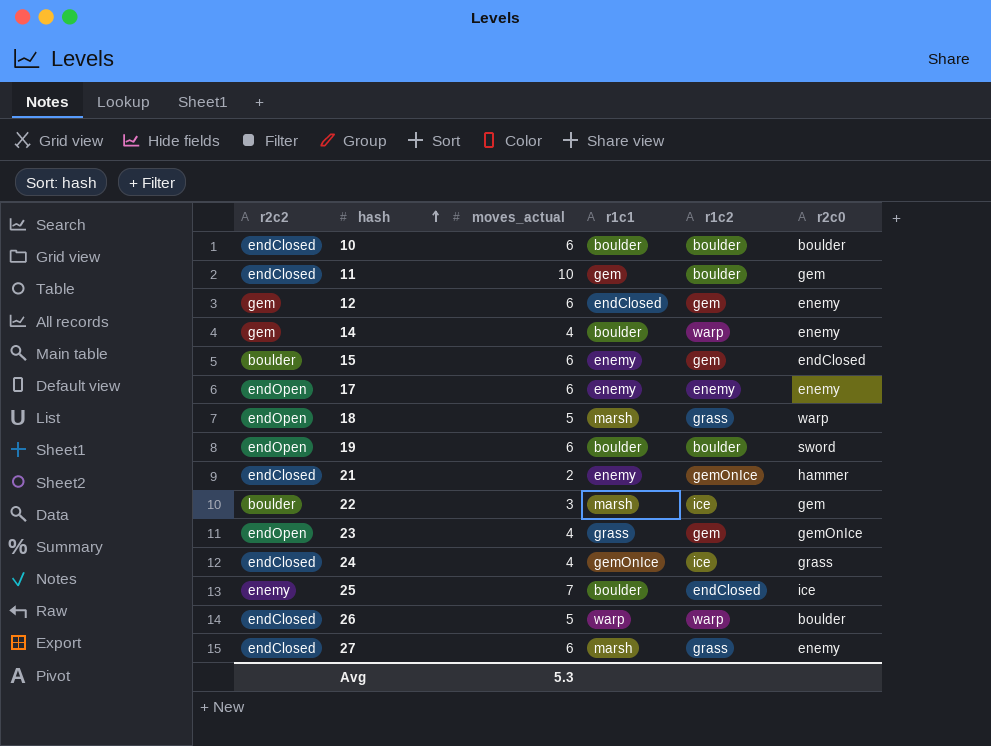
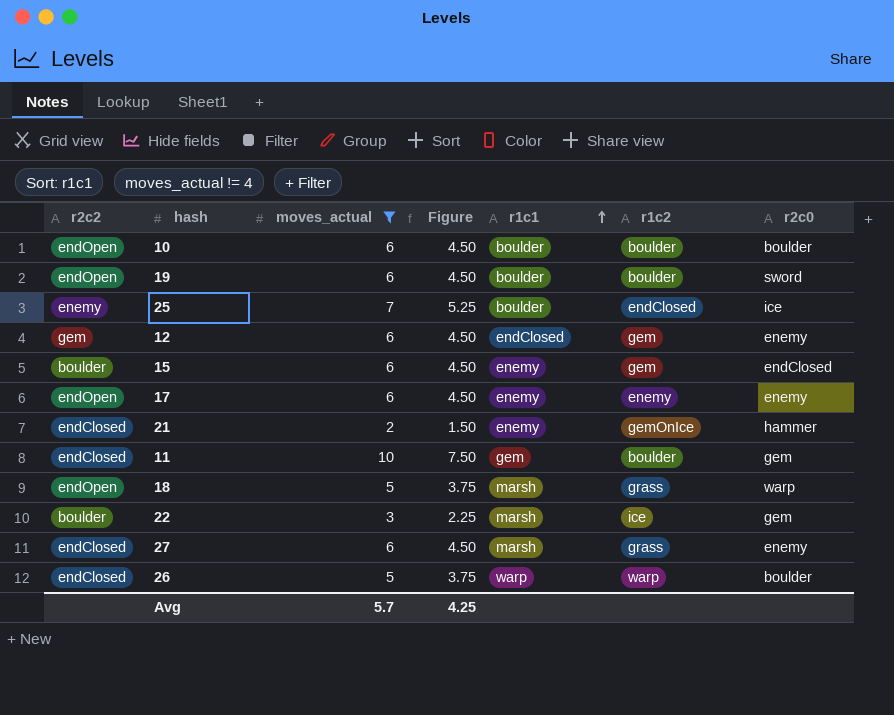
filter: none -> moves_actual != 4
row order: hash ascending -> r1c1 ascending
column Figure | formula: none -> [moves_actual] * 0.75
10 | r2c2: endClosed -> endOpen
Avg | moves_actual: 5.3 -> 5.7

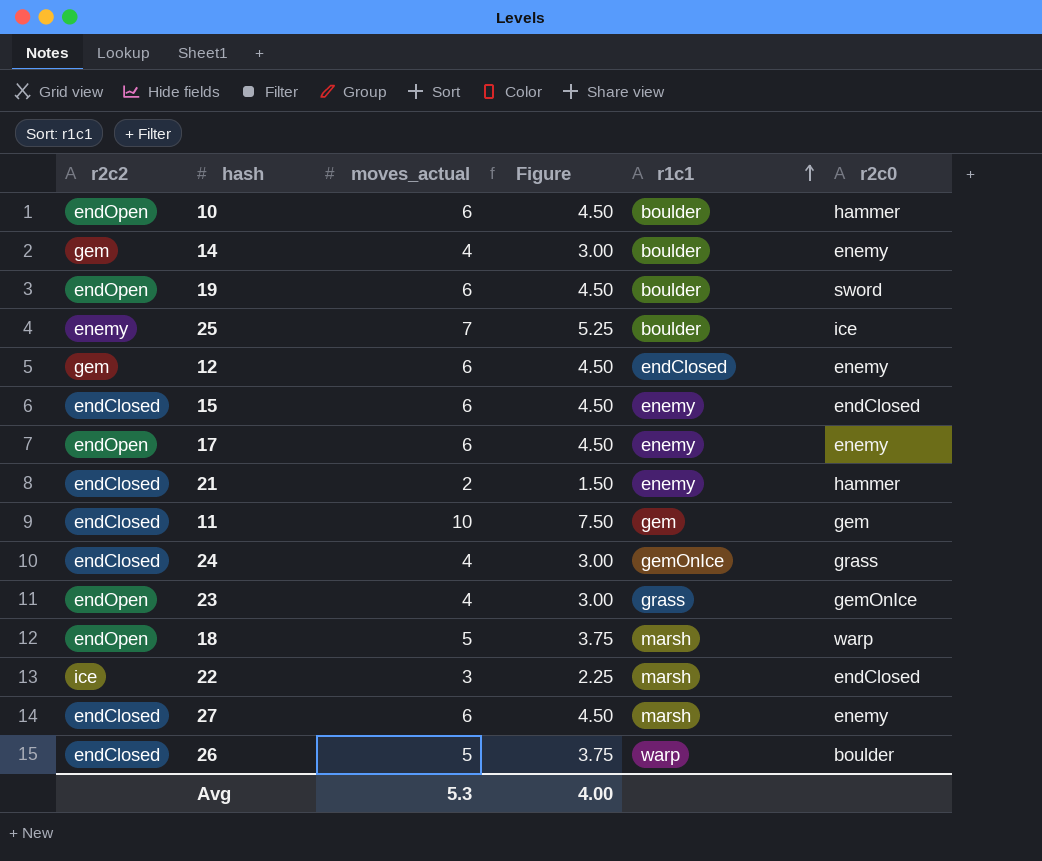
filter: moves_actual != 4 -> none
column r1c2 | position: 6 -> none
10 | r2c0: boulder -> hammer
15 | r2c2: boulder -> endClosed
22 | r2c2: boulder -> ice
22 | r2c0: gem -> endClosed
Avg | moves_actual: 5.7 -> 5.3
Avg | Figure: 4.25 -> 4.00

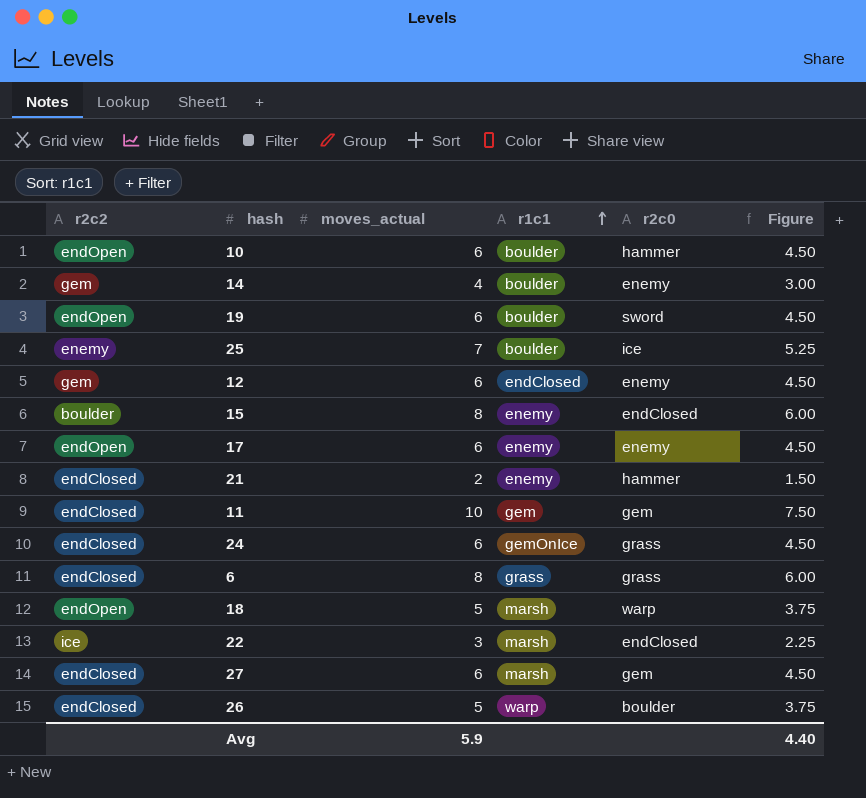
column Figure | position: 4 -> 6
row 23: endOpen | 4 | 3.00 | grass | gemOnIce -> none
15 | r2c2: endClosed -> boulder
15 | moves_actual: 6 -> 8
15 | Figure: 4.50 -> 6.00
24 | moves_actual: 4 -> 6
24 | Figure: 3.00 -> 4.50
row 6: none -> endClosed | 8 | grass | grass | 6.00
27 | r2c0: enemy -> gem
Avg | moves_actual: 5.3 -> 5.9
Avg | Figure: 4.00 -> 4.40

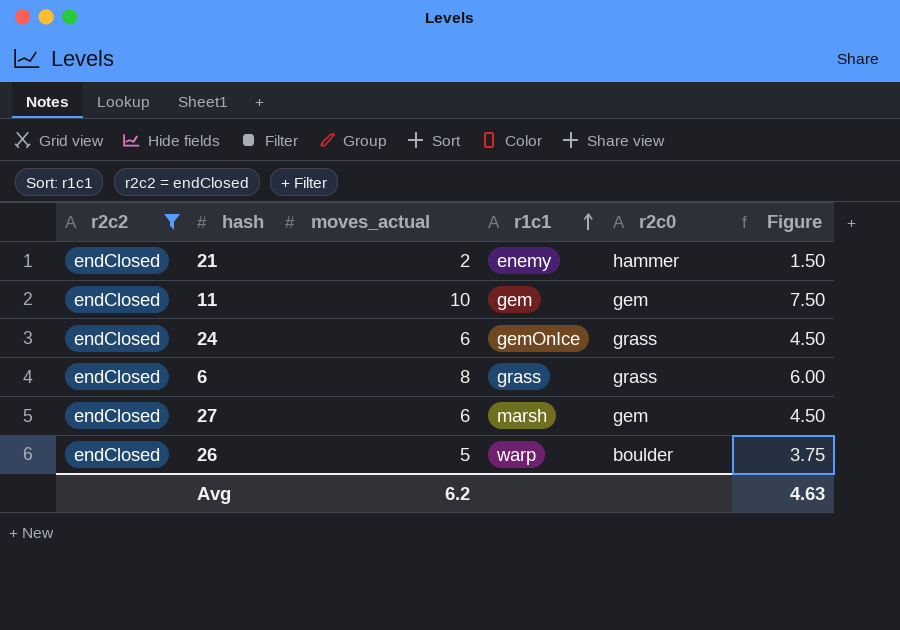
filter: none -> r2c2 = endClosed
Avg | moves_actual: 5.9 -> 6.2
Avg | Figure: 4.40 -> 4.63

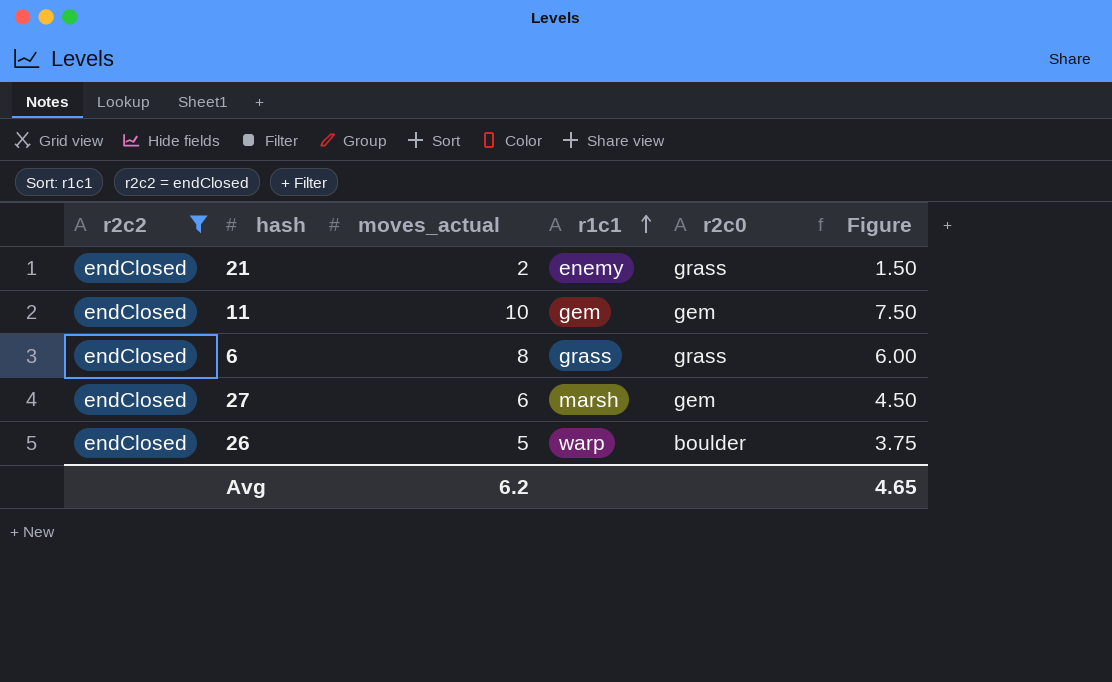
row 24: endClosed | 6 | gemOnIce | grass | 4.50 -> none
21 | r2c0: hammer -> grass
Avg | Figure: 4.63 -> 4.65

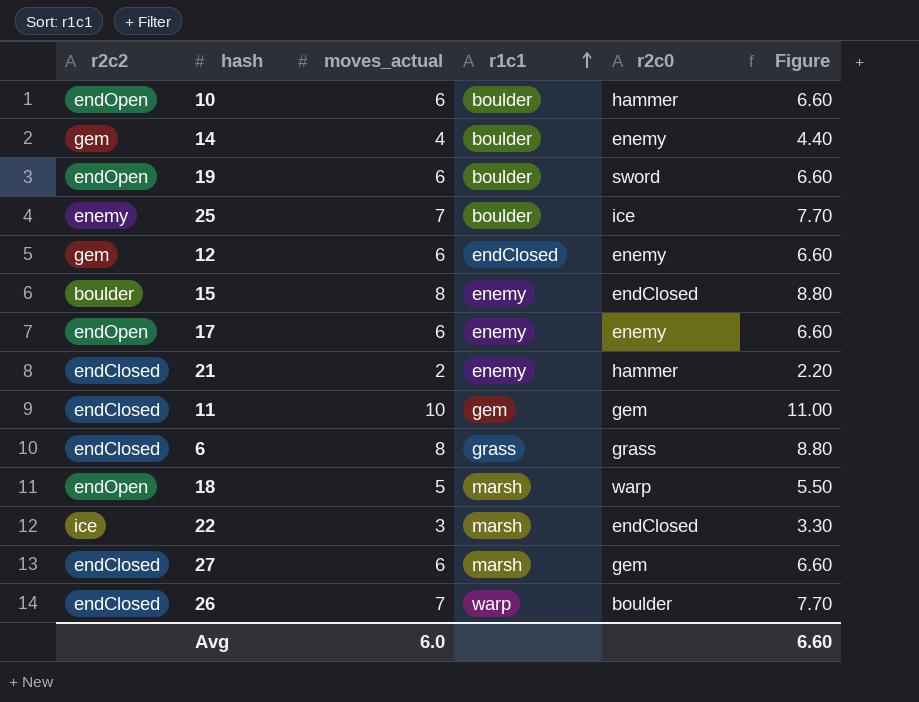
filter: r2c2 = endClosed -> none
column Figure | formula: [moves_actual] * 0.75 -> [moves_actual] * 1.1
21 | r2c0: grass -> hammer
26 | moves_actual: 5 -> 7
Avg | moves_actual: 6.2 -> 6.0
Avg | Figure: 4.65 -> 6.60

